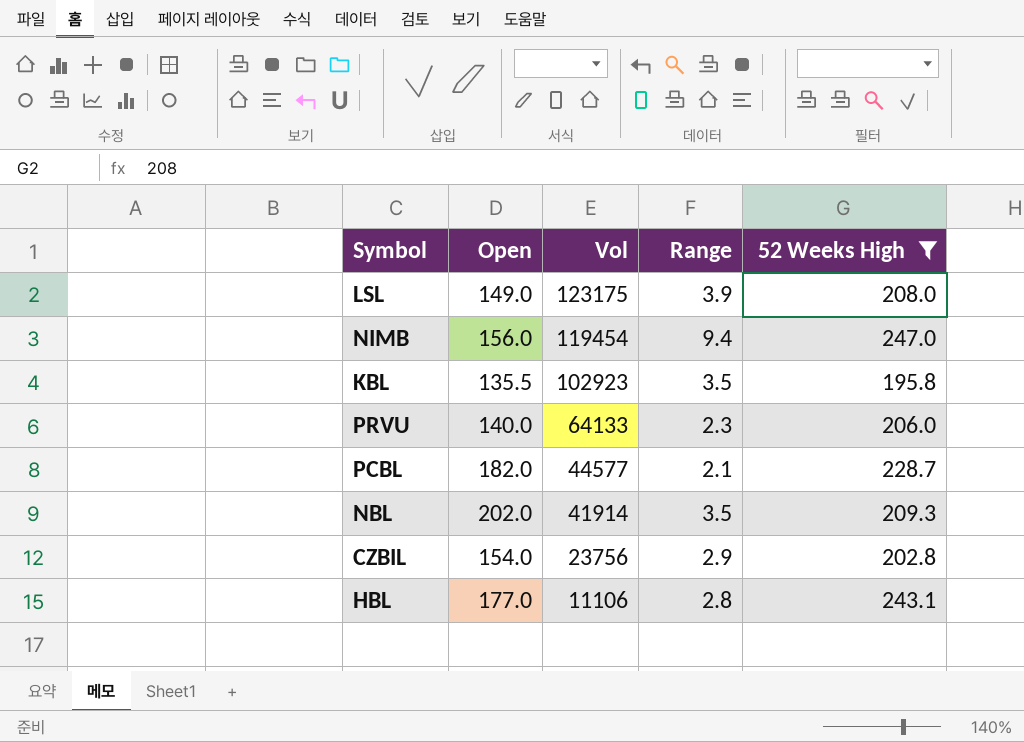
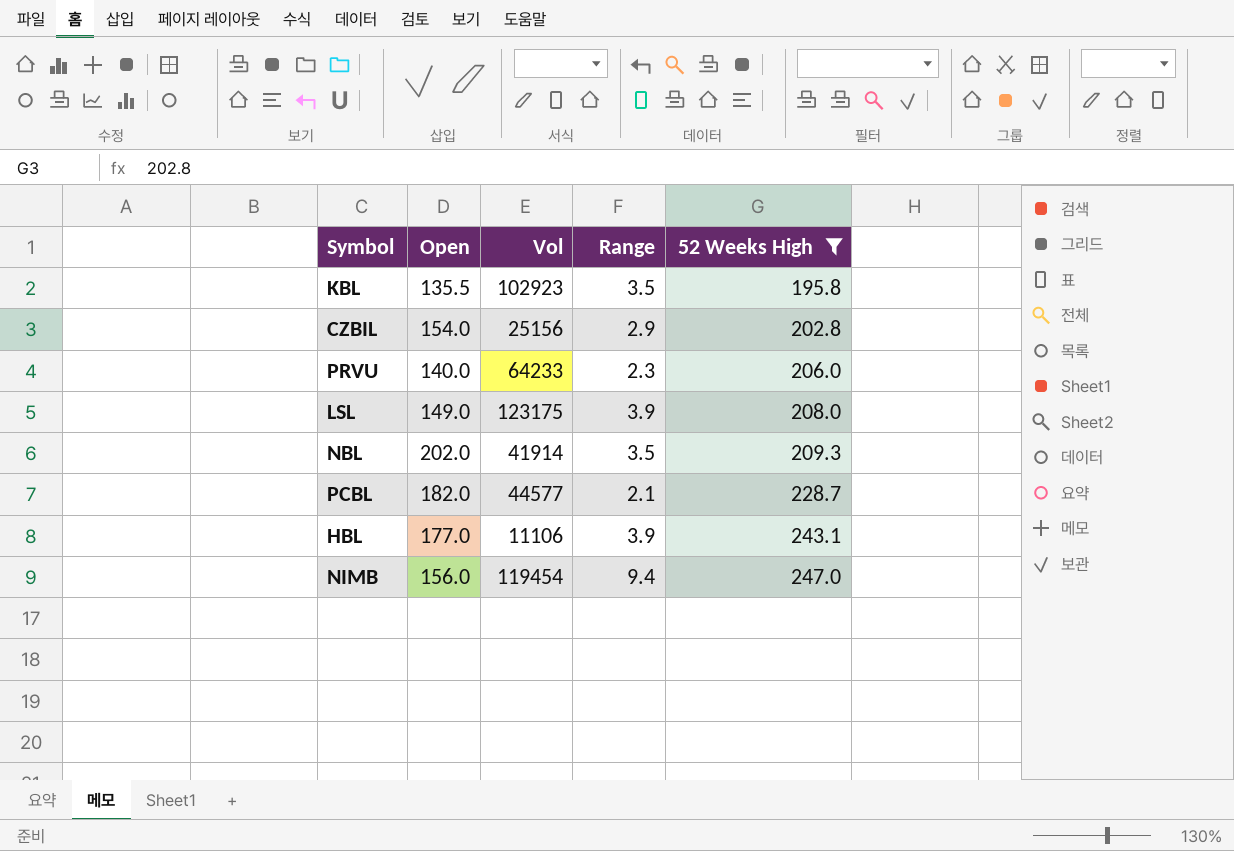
row order: Vol descending -> 52 Weeks High ascending
CZBIL | Vol: 23756 -> 25156
PRVU | Vol: 64133 -> 64233
HBL | Range: 2.8 -> 3.9

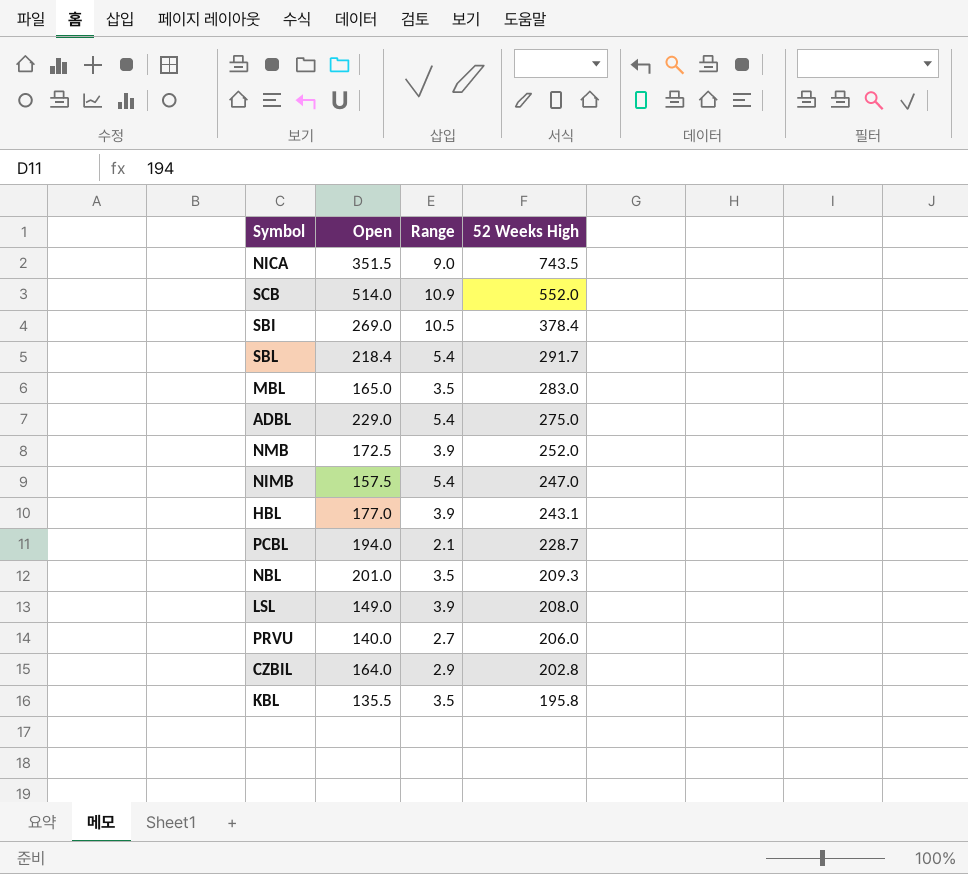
filter: 52 Weeks High <= 247.0 -> none
row order: 52 Weeks High ascending -> 52 Weeks High descending
column Vol | position: 3 -> none
NIMB | Open: 156.0 -> 157.5
NIMB | Range: 9.4 -> 5.4
PCBL | Open: 182.0 -> 194.0
NBL | Open: 202.0 -> 201.0
PRVU | Range: 2.3 -> 2.7
CZBIL | Open: 154.0 -> 164.0

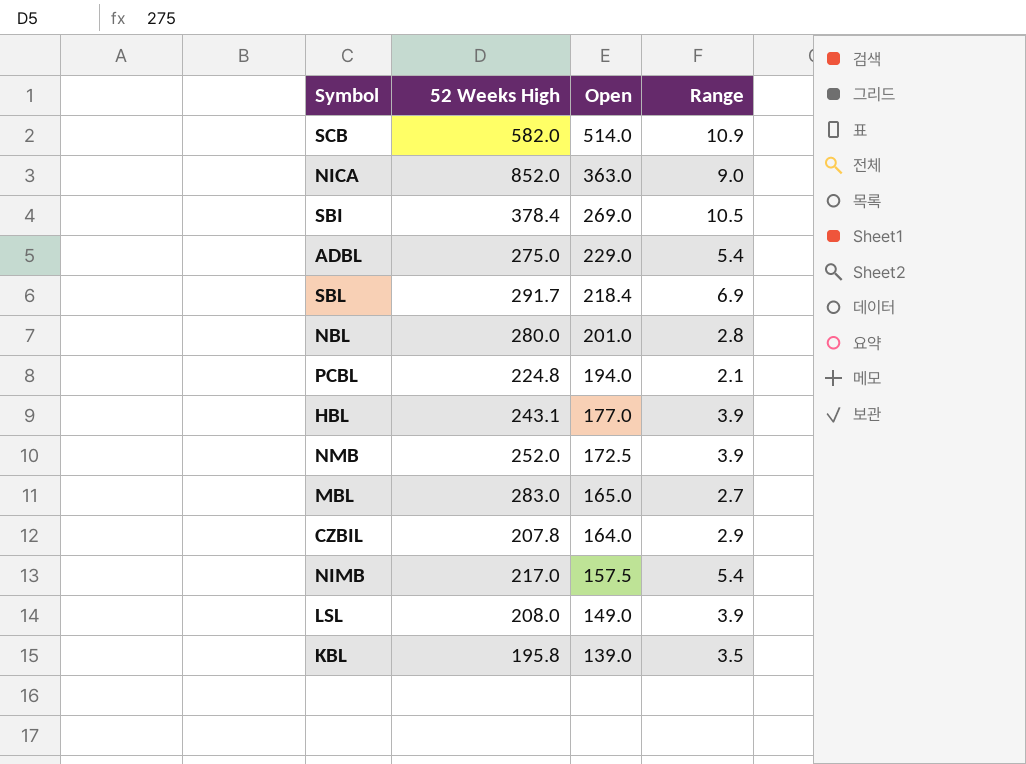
row order: 52 Weeks High descending -> Open descending
column 52 Weeks High | position: 4 -> 2
row PRVU: 140.0 | 2.7 | 206.0 -> none
SCB | 52 Weeks High: 552.0 -> 582.0
NICA | 52 Weeks High: 743.5 -> 852.0
NICA | Open: 351.5 -> 363.0
SBL | Range: 5.4 -> 6.9
NBL | 52 Weeks High: 209.3 -> 280.0
NBL | Range: 3.5 -> 2.8
PCBL | 52 Weeks High: 228.7 -> 224.8
MBL | Range: 3.5 -> 2.7
CZBIL | 52 Weeks High: 202.8 -> 207.8
NIMB | 52 Weeks High: 247.0 -> 217.0
KBL | Open: 135.5 -> 139.0

